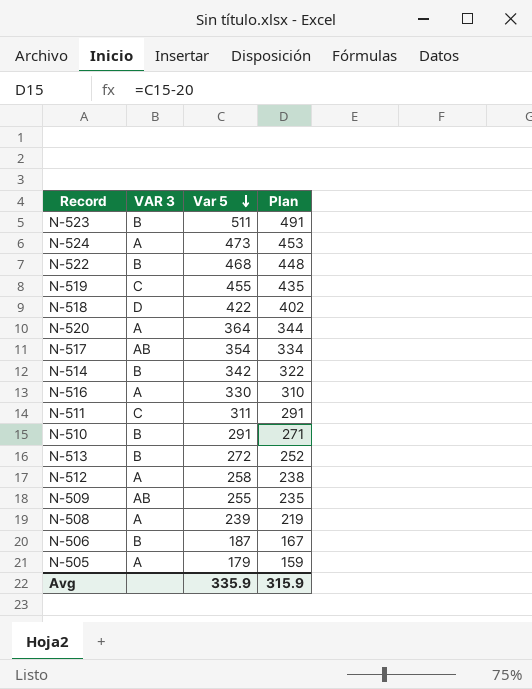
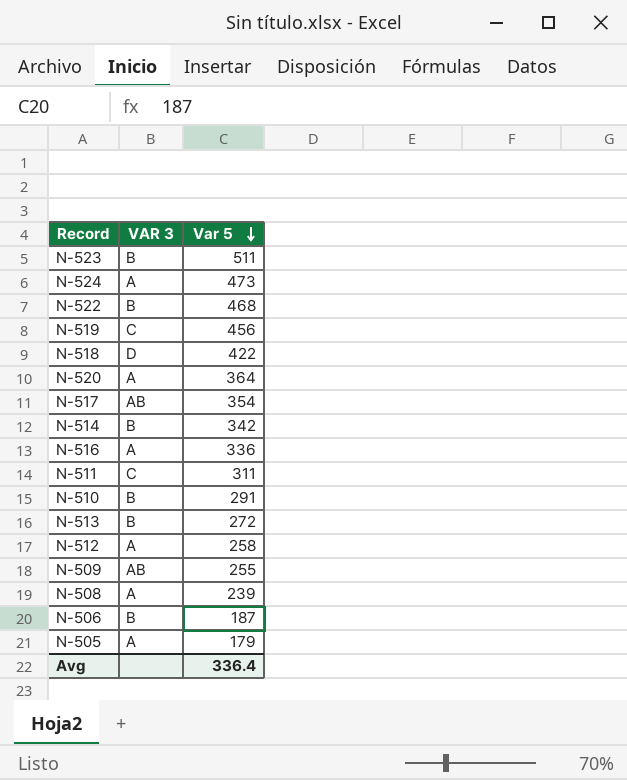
column Plan | formula: [Var 5] - 20 -> none
N-519 | Var 5: 455 -> 456
N-516 | Var 5: 330 -> 336
Avg | Var 5: 335.9 -> 336.4

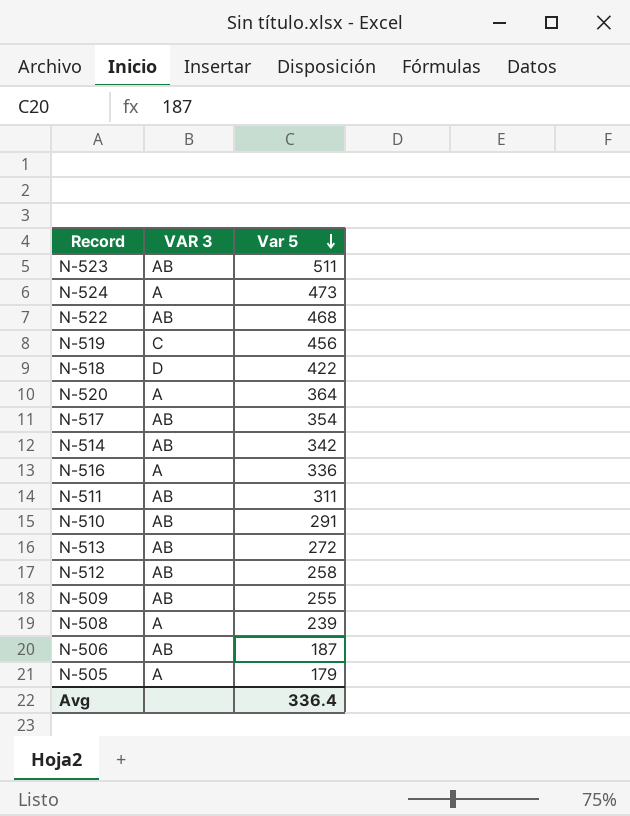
N-523 | VAR 3: B -> AB
N-522 | VAR 3: B -> AB
N-514 | VAR 3: B -> AB
N-511 | VAR 3: C -> AB
N-510 | VAR 3: B -> AB
N-513 | VAR 3: B -> AB
N-512 | VAR 3: A -> AB
N-506 | VAR 3: B -> AB

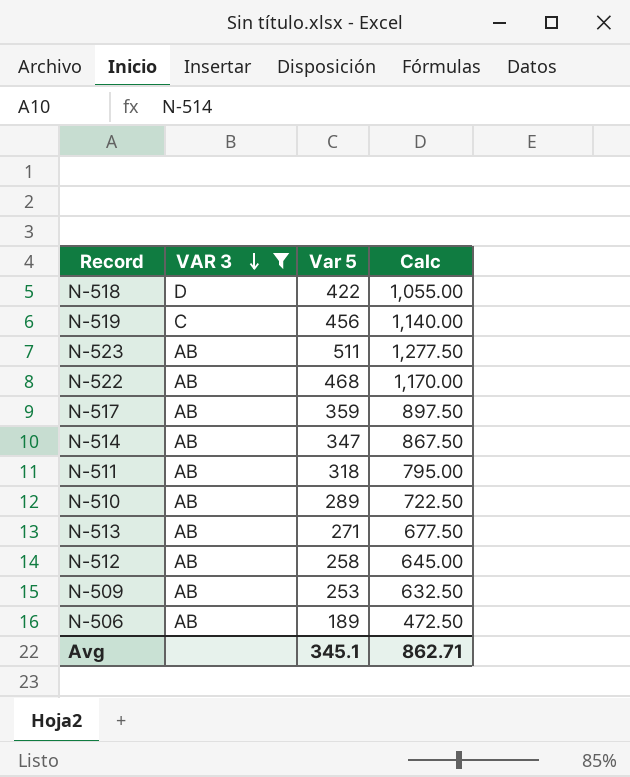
filter: none -> VAR 3 != A
row order: Var 5 descending -> VAR 3 descending
column Calc | formula: none -> [Var 5] * 2.5
N-517 | Var 5: 354 -> 359
N-514 | Var 5: 342 -> 347
N-511 | Var 5: 311 -> 318
N-510 | Var 5: 291 -> 289
N-513 | Var 5: 272 -> 271
N-509 | Var 5: 255 -> 253
N-506 | Var 5: 187 -> 189
Avg | Var 5: 336.4 -> 345.1

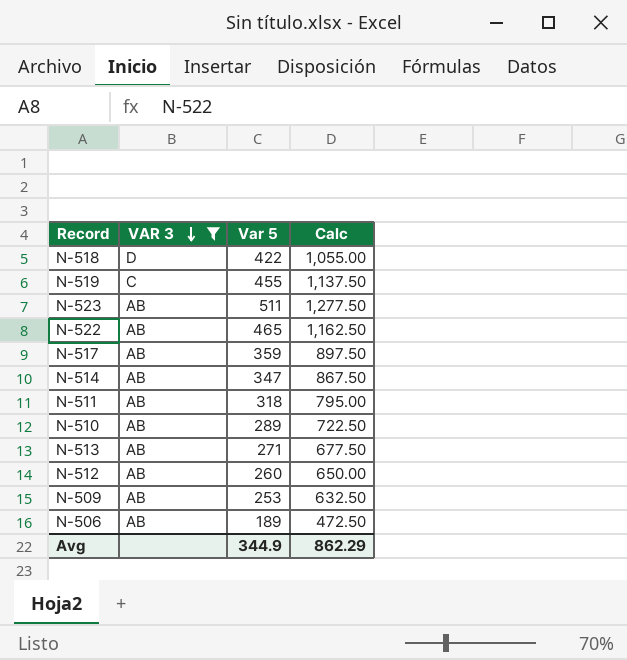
N-519 | Var 5: 456 -> 455
N-519 | Calc: 1,140.00 -> 1,137.50
N-522 | Var 5: 468 -> 465
N-522 | Calc: 1,170.00 -> 1,162.50
N-512 | Var 5: 258 -> 260
N-512 | Calc: 645.00 -> 650.00
Avg | Var 5: 345.1 -> 344.9
Avg | Calc: 862.71 -> 862.29

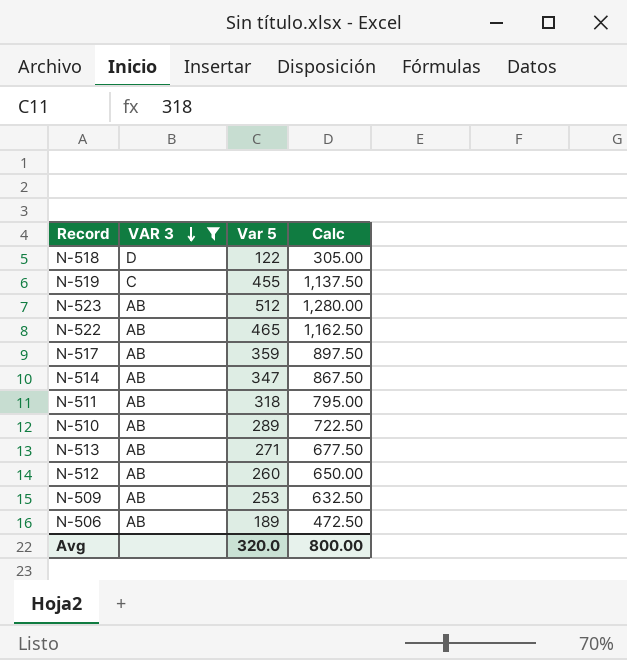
N-518 | Var 5: 422 -> 122
N-518 | Calc: 1,055.00 -> 305.00
N-523 | Var 5: 511 -> 512
N-523 | Calc: 1,277.50 -> 1,280.00
Avg | Var 5: 344.9 -> 320.0
Avg | Calc: 862.29 -> 800.00

